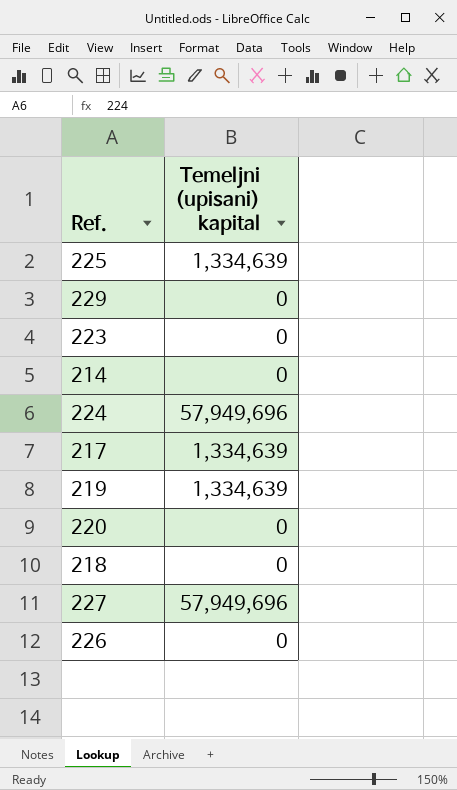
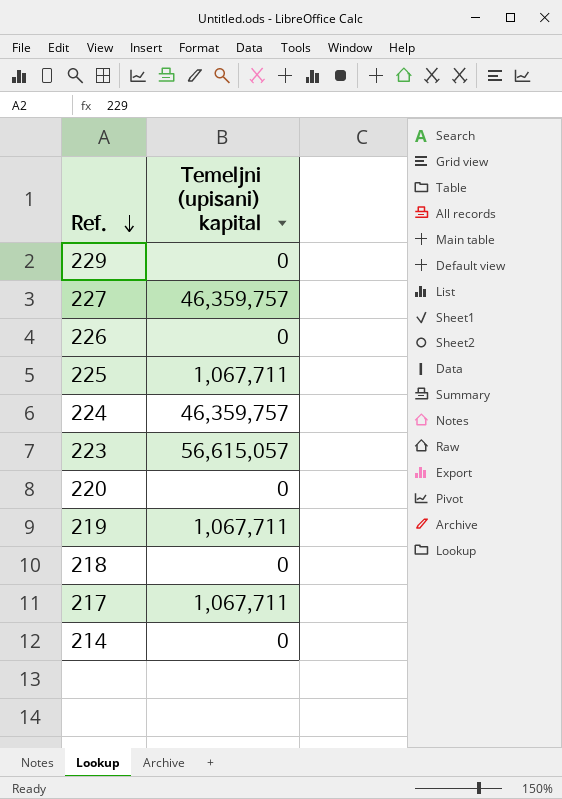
row order: none -> Ref. descending
227 | Temeljni (upisani) kapital: 57,949,696 -> 46,359,757
225 | Temeljni (upisani) kapital: 1,334,639 -> 1,067,711
224 | Temeljni (upisani) kapital: 57,949,696 -> 46,359,757
223 | Temeljni (upisani) kapital: 0 -> 56,615,057
219 | Temeljni (upisani) kapital: 1,334,639 -> 1,067,711
217 | Temeljni (upisani) kapital: 1,334,639 -> 1,067,711

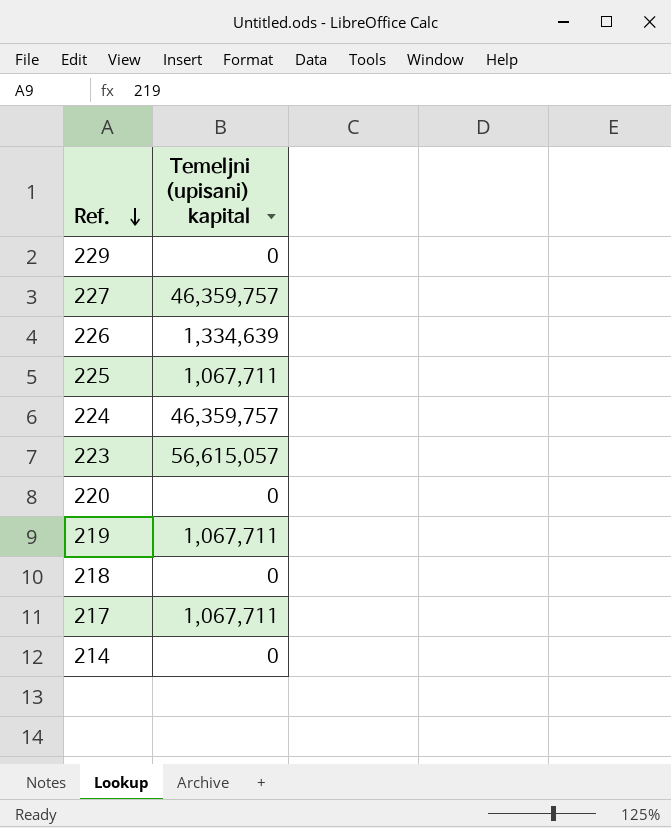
226 | Temeljni (upisani) kapital: 0 -> 1,334,639

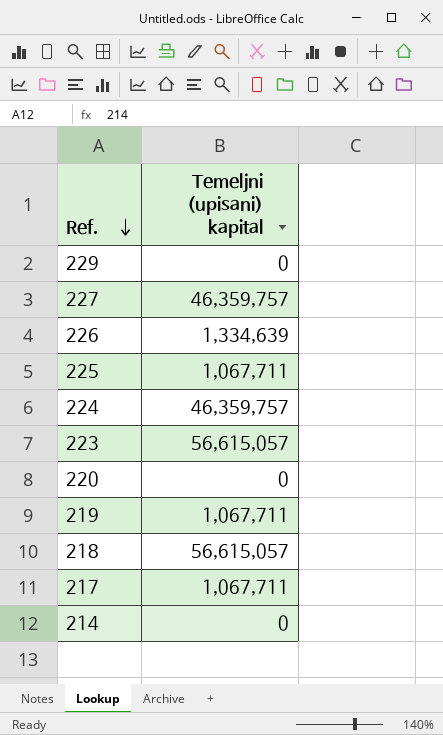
218 | Temeljni (upisani) kapital: 0 -> 56,615,057

